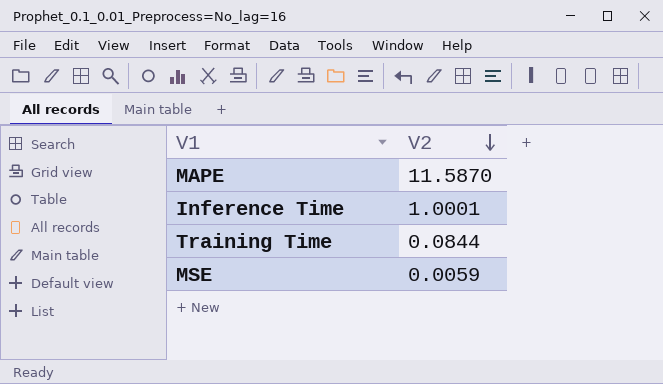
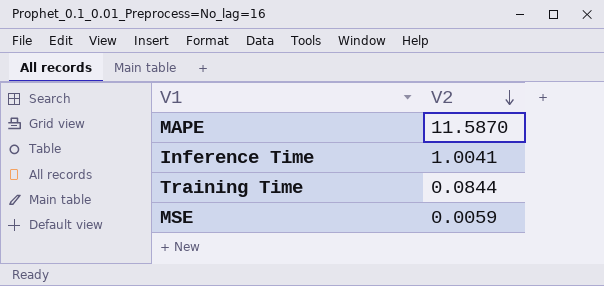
Inference Time | V2: 1.0001 -> 1.0041

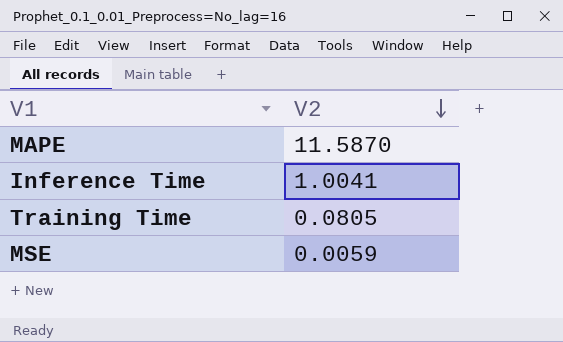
Training Time | V2: 0.0844 -> 0.0805

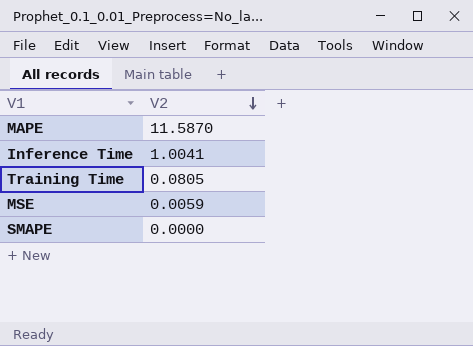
row SMAPE: none -> 0.0000

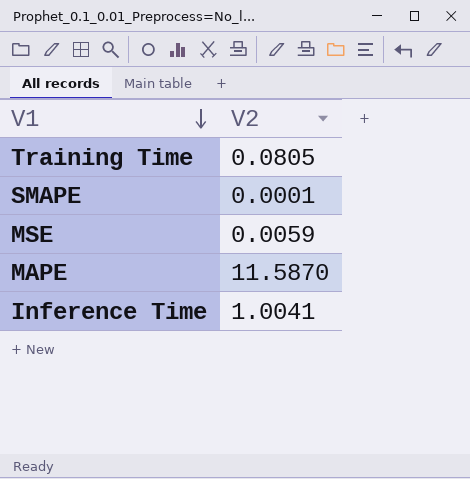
row order: V2 descending -> V1 descending
SMAPE | V2: 0.0000 -> 0.0001

